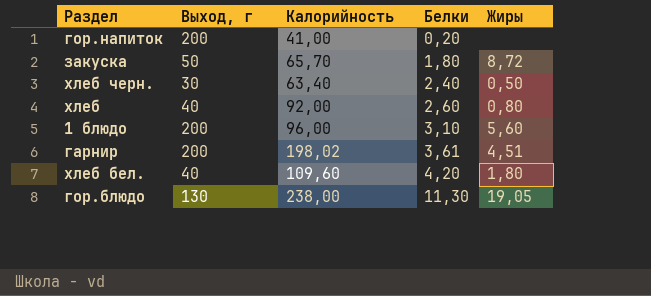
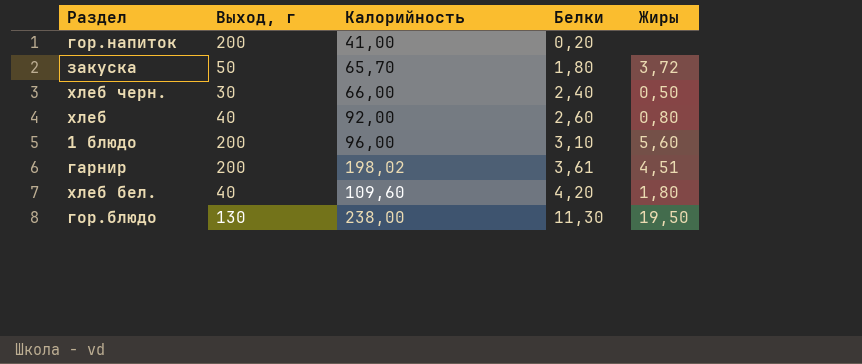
закуска | Жиры: 8,72 -> 3,72
хлеб черн. | Калорийность: 63,40 -> 66,00
гор.блюдо | Жиры: 19,05 -> 19,50

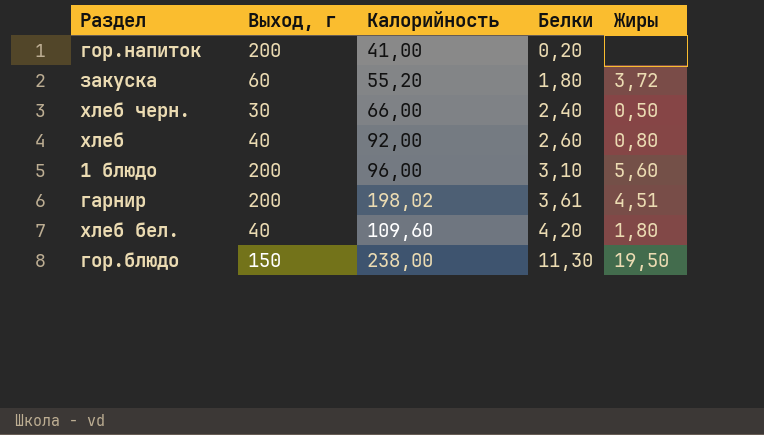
закуска | Выход, г: 50 -> 60
закуска | Калорийность: 65,70 -> 55,20
гор.блюдо | Выход, г: 130 -> 150

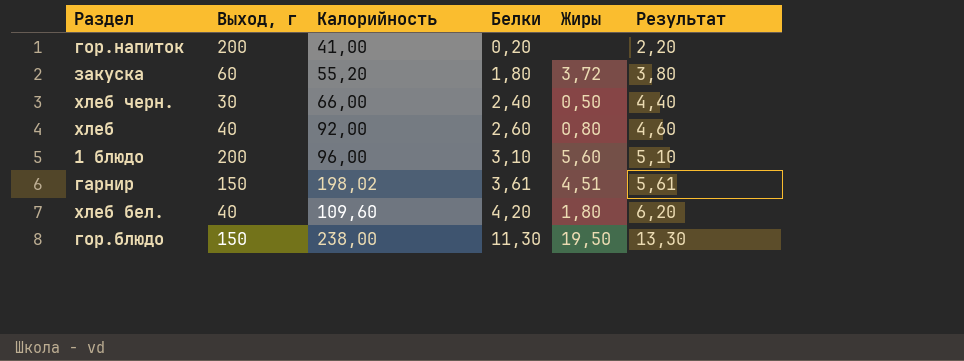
column Результат | formula: none -> [Белки] + 2
гарнир | Выход, г: 200 -> 150

